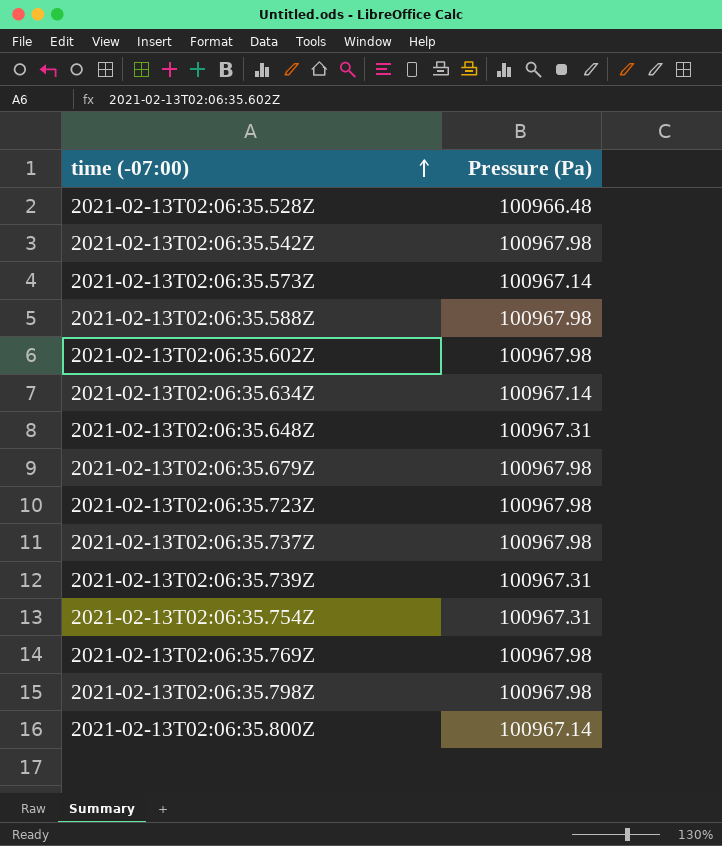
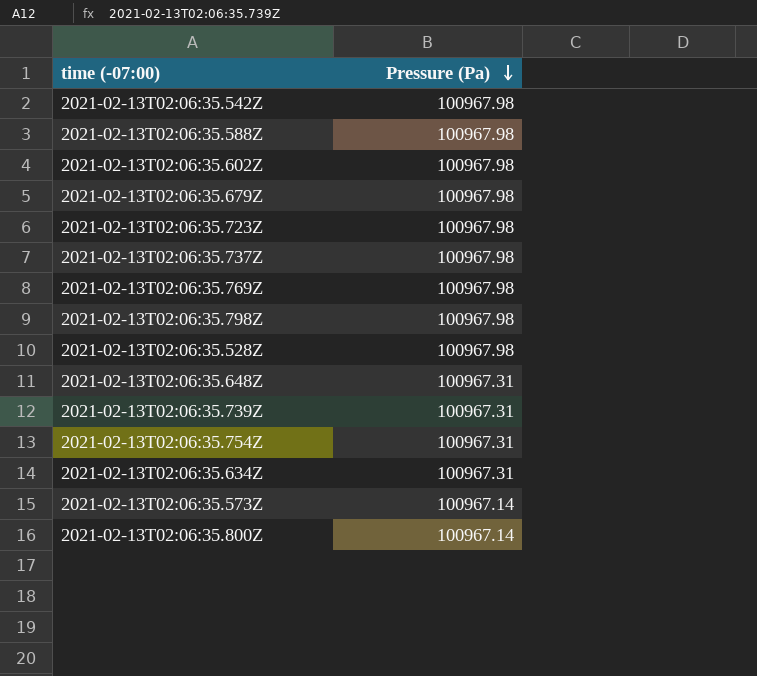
row order: time (-07:00) ascending -> Pressure (Pa) descending
2021-02-13T02:06:35.528Z | Pressure (Pa): 100966.48 -> 100967.98
2021-02-13T02:06:35.634Z | Pressure (Pa): 100967.14 -> 100967.31

